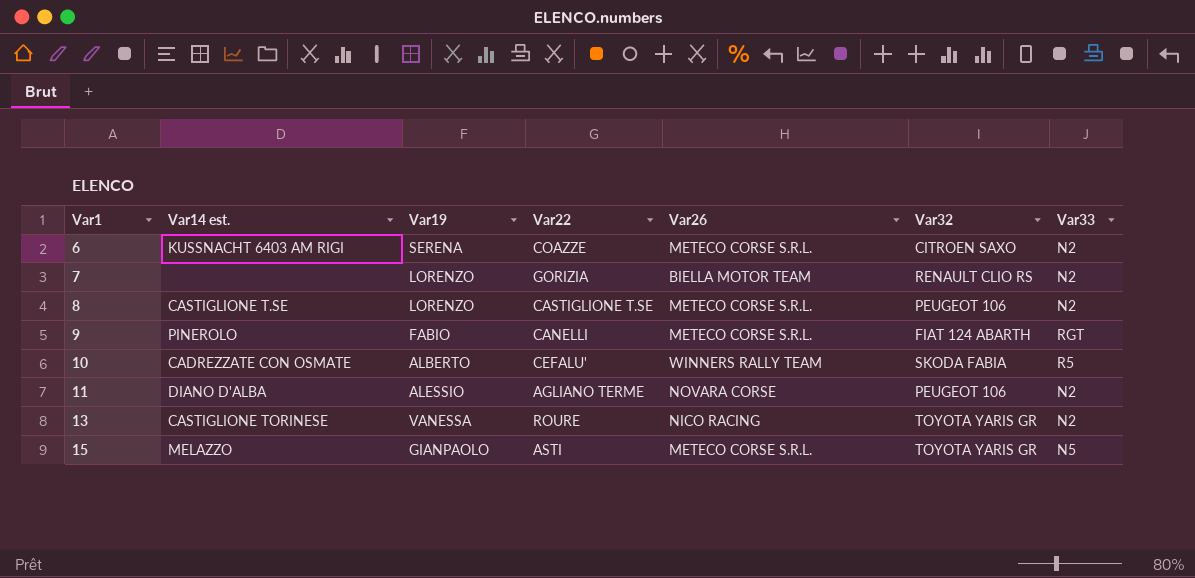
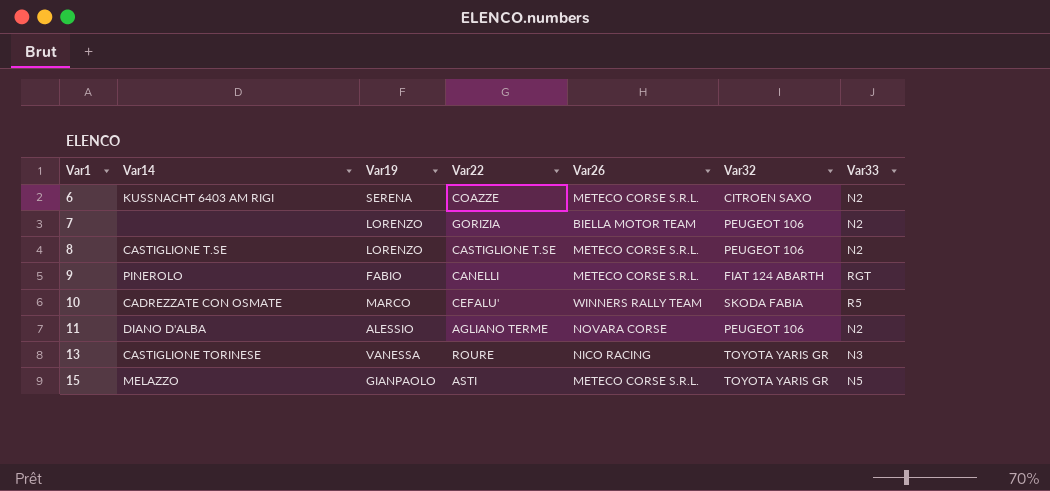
column name: Var14 est. -> Var14
7 | Var32: RENAULT CLIO RS -> PEUGEOT 106
10 | Var19: ALBERTO -> MARCO
13 | Var33: N2 -> N3

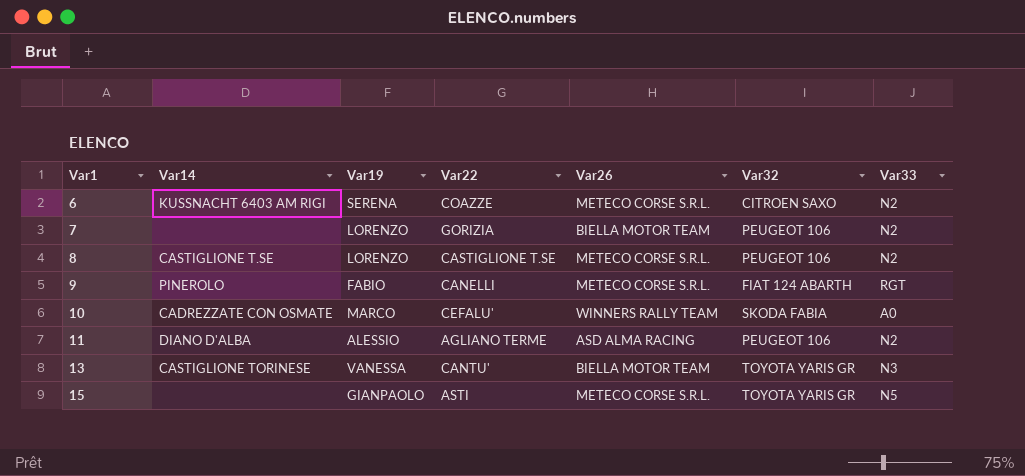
10 | Var33: R5 -> A0
11 | Var26: NOVARA CORSE -> ASD ALMA RACING
13 | Var22: ROURE -> CANTU'
13 | Var26: NICO RACING -> BIELLA MOTOR TEAM
15 | Var14: MELAZZO -> none

